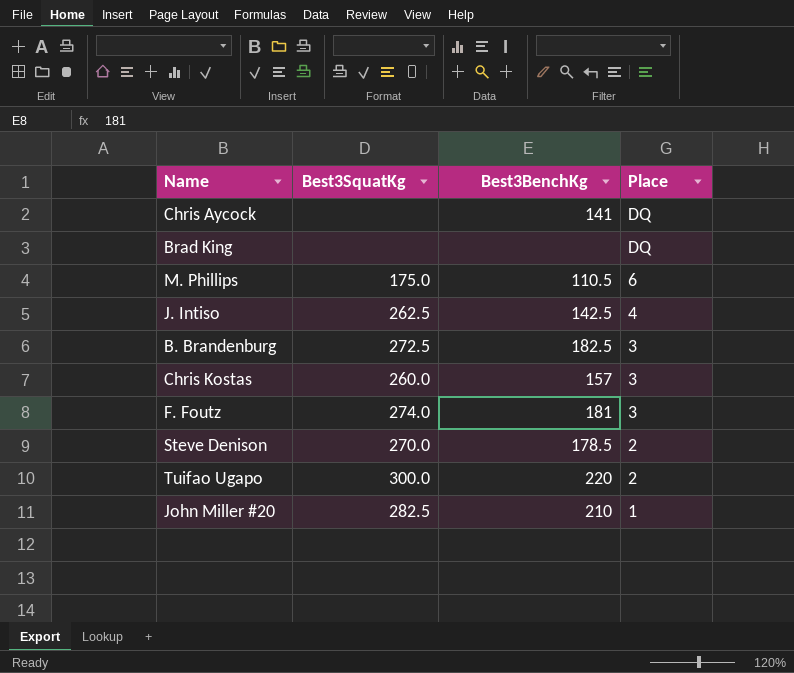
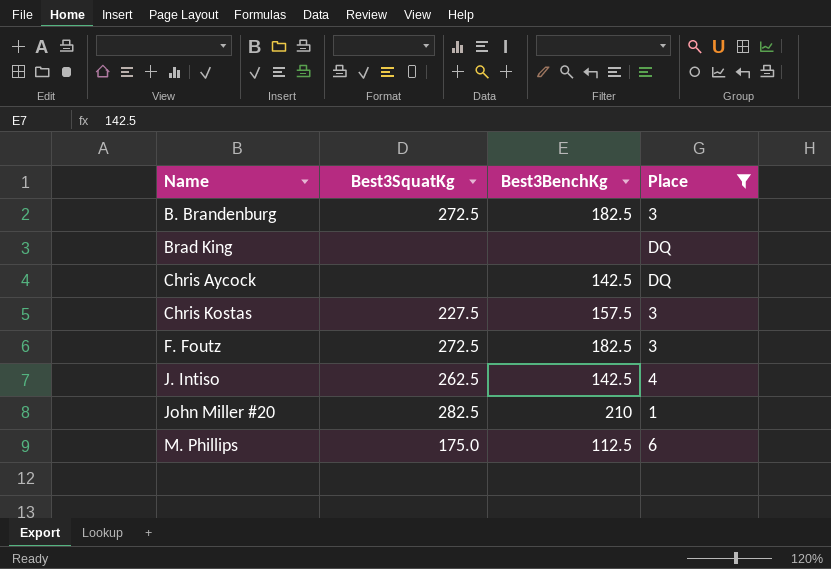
filter: none -> Place != 2
row order: Place descending -> Name ascending
Chris Aycock | Best3BenchKg: 141 -> 142.5
Chris Kostas | Best3SquatKg: 260.0 -> 227.5
Chris Kostas | Best3BenchKg: 157 -> 157.5
F. Foutz | Best3SquatKg: 274.0 -> 272.5
F. Foutz | Best3BenchKg: 181 -> 182.5
M. Phillips | Best3BenchKg: 110.5 -> 112.5

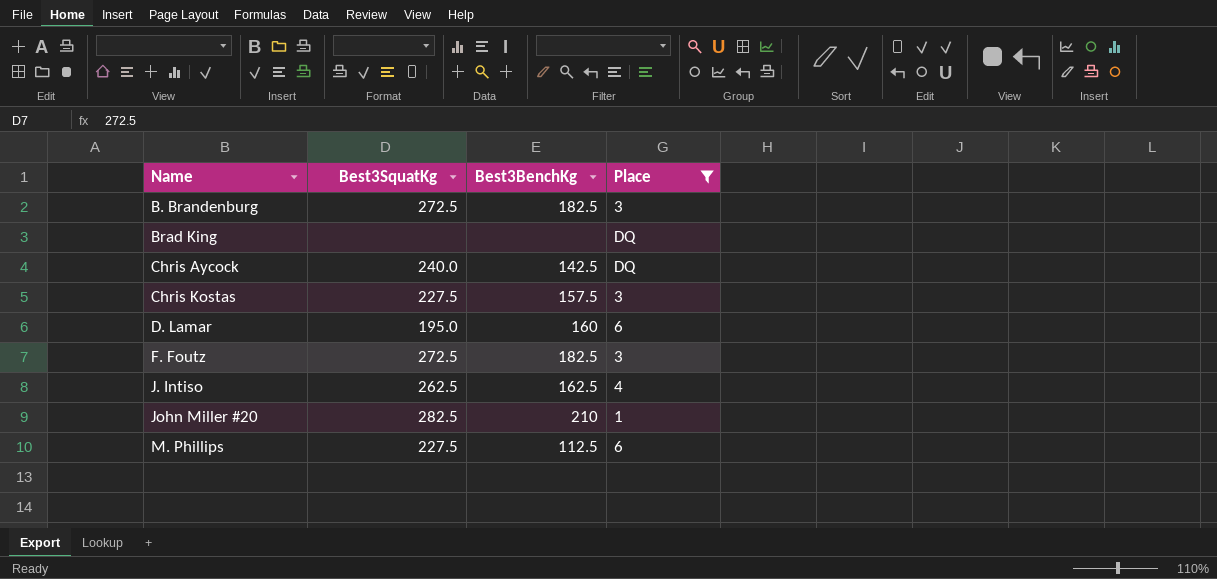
Chris Aycock | Best3SquatKg: none -> 240.0
row D. Lamar: none -> 195.0 | 160 | 6
J. Intiso | Best3BenchKg: 142.5 -> 162.5
M. Phillips | Best3SquatKg: 175.0 -> 227.5

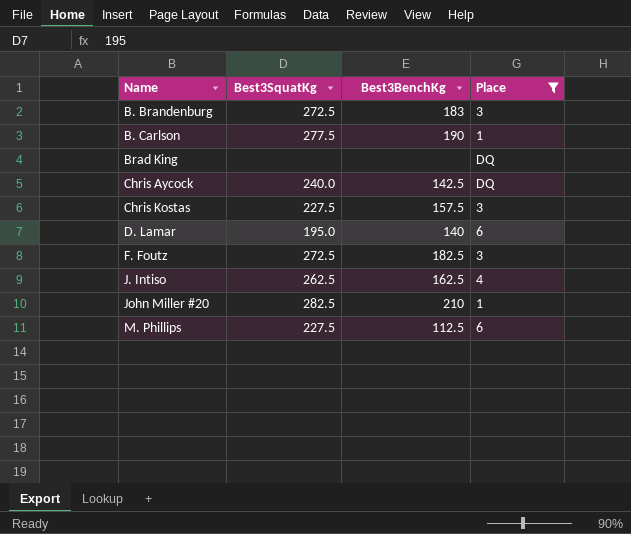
B. Brandenburg | Best3BenchKg: 182.5 -> 183
row B. Carlson: none -> 277.5 | 190 | 1
D. Lamar | Best3BenchKg: 160 -> 140

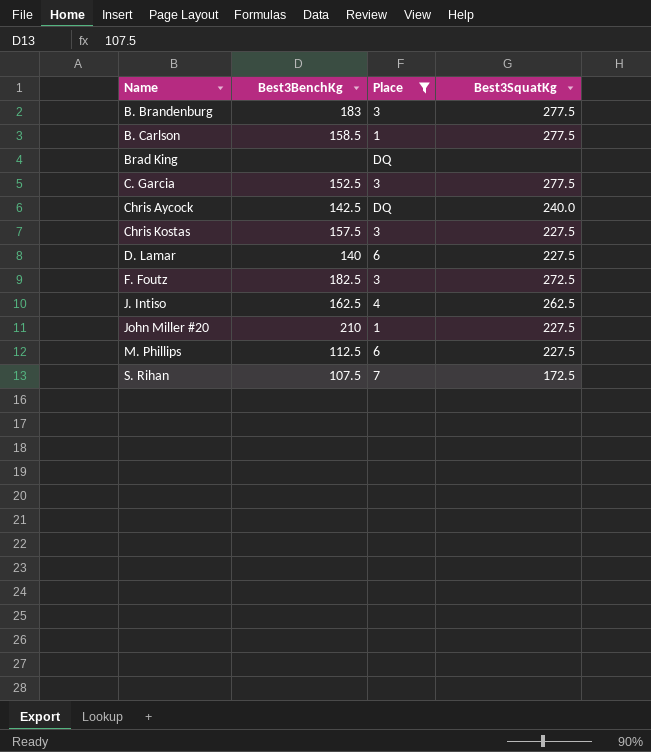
column Best3SquatKg | position: 2 -> 4
B. Brandenburg | Best3SquatKg: 272.5 -> 277.5
B. Carlson | Best3BenchKg: 190 -> 158.5
row C. Garcia: none -> 152.5 | 3 | 277.5
D. Lamar | Best3SquatKg: 195.0 -> 227.5
John Miller #20 | Best3SquatKg: 282.5 -> 227.5
row S. Rihan: none -> 107.5 | 7 | 172.5

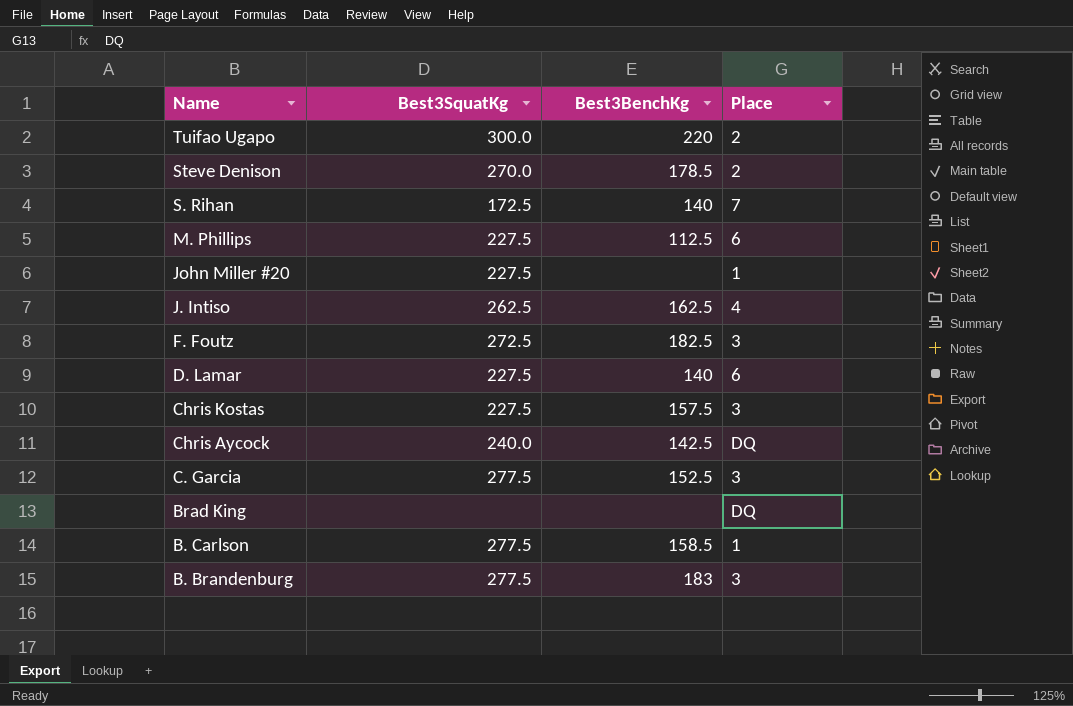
filter: Place != 2 -> none
row order: Name ascending -> Name descending
column Best3SquatKg | position: 4 -> 2
S. Rihan | Best3BenchKg: 107.5 -> 140
John Miller #20 | Best3BenchKg: 210 -> none

